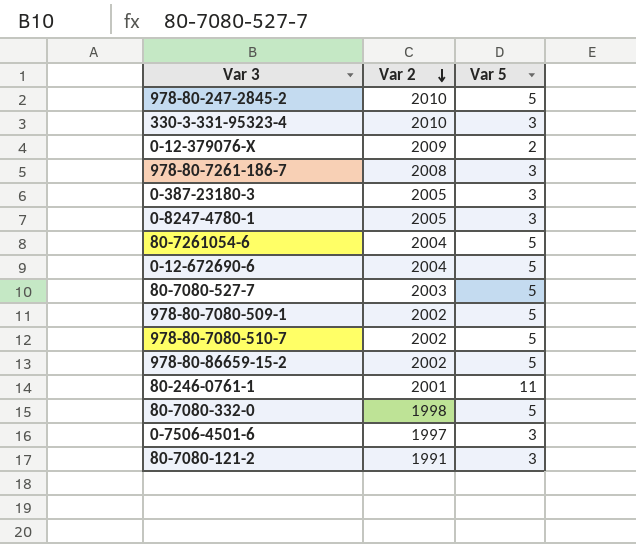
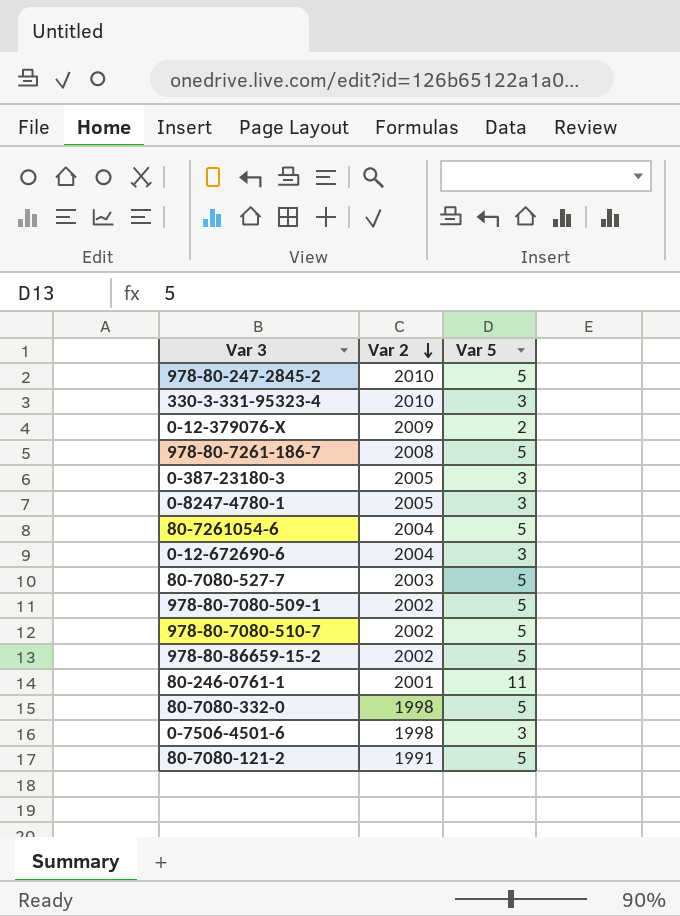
978-80-7261-186-7 | Var 5: 3 -> 5
0-12-672690-6 | Var 5: 5 -> 3
0-7506-4501-6 | Var 2: 1997 -> 1998
80-7080-121-2 | Var 5: 3 -> 5

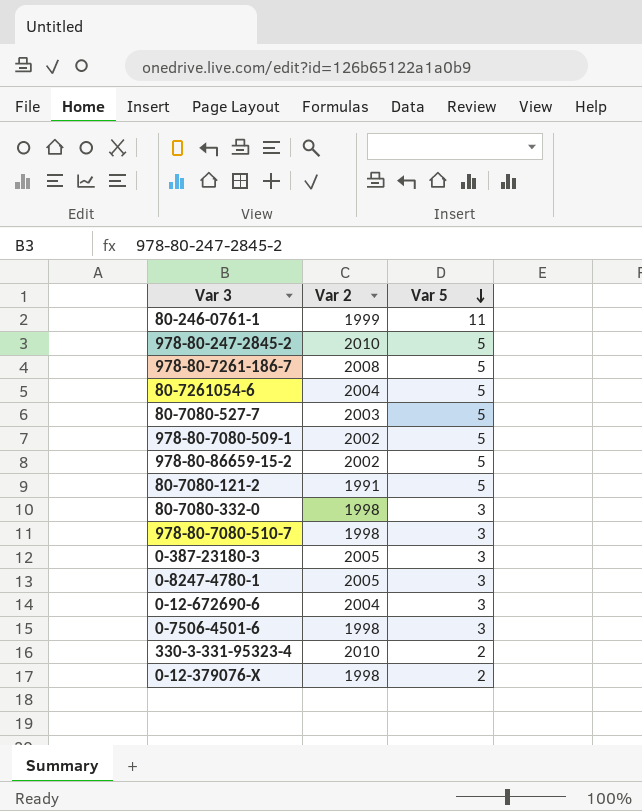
row order: Var 2 descending -> Var 5 descending
80-246-0761-1 | Var 2: 2001 -> 1999
80-7080-332-0 | Var 5: 5 -> 3
978-80-7080-510-7 | Var 2: 2002 -> 1998
978-80-7080-510-7 | Var 5: 5 -> 3
330-3-331-95323-4 | Var 5: 3 -> 2
0-12-379076-X | Var 2: 2009 -> 1998

